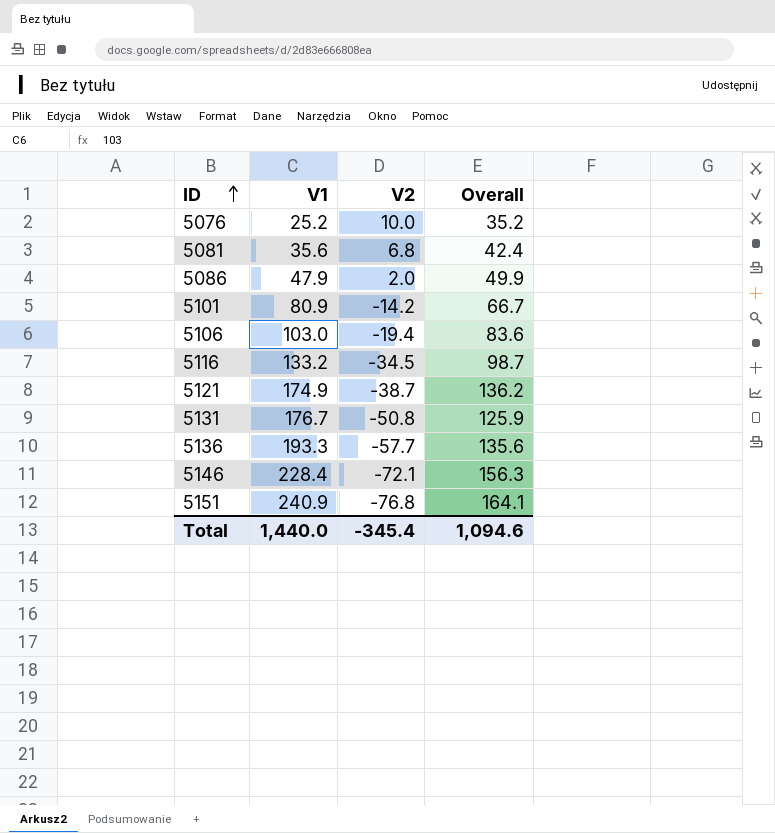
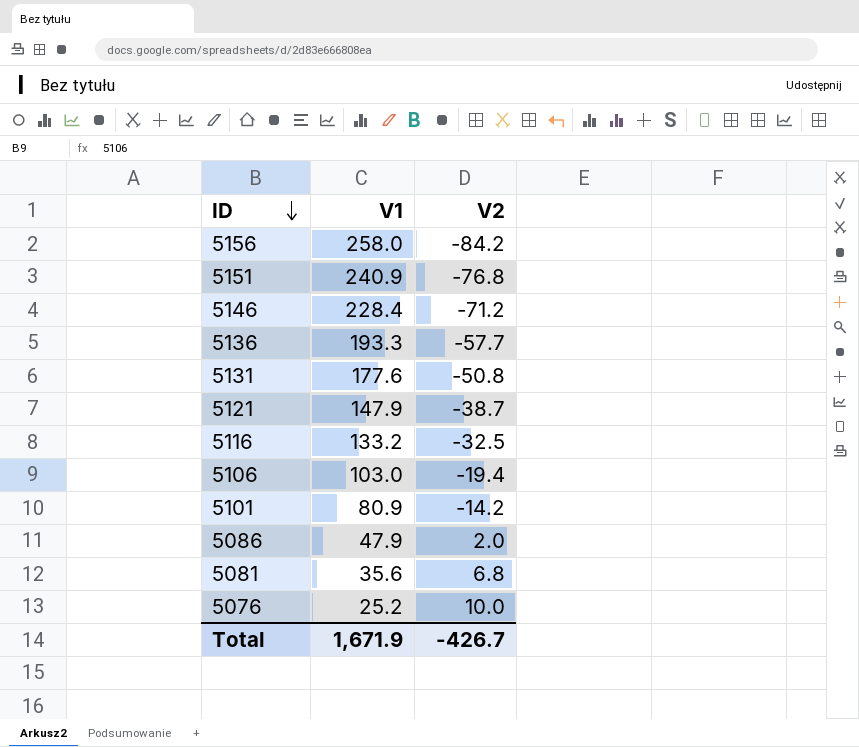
row order: ID ascending -> ID descending
column Overall | formula: [V1] + [V2] -> none
row 5156: none -> 258.0 | -84.2
5146 | V2: -72.1 -> -71.2
5131 | V1: 176.7 -> 177.6
5121 | V1: 174.9 -> 147.9
5116 | V2: -34.5 -> -32.5
Total | V1: 1,440.0 -> 1,671.9
Total | V2: -345.4 -> -426.7

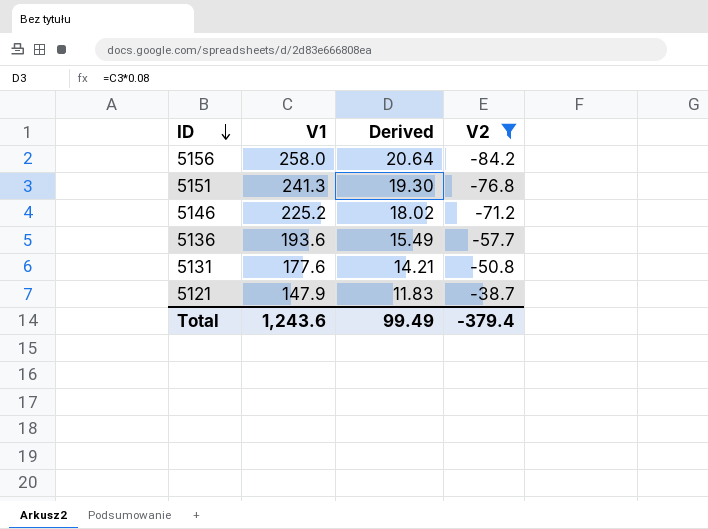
filter: none -> V2 <= -38.7
column Derived | formula: none -> [V1] * 0.08
5151 | V1: 240.9 -> 241.3
5146 | V1: 228.4 -> 225.2
5136 | V1: 193.3 -> 193.6
Total | V1: 1,671.9 -> 1,243.6
Total | V2: -426.7 -> -379.4

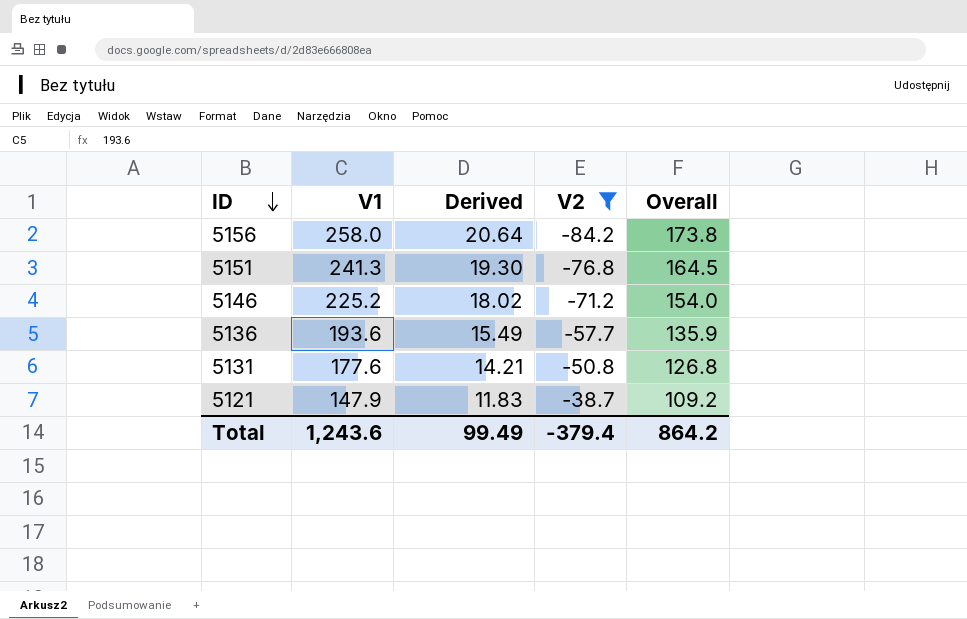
column Overall | formula: none -> [V1] + [V2]

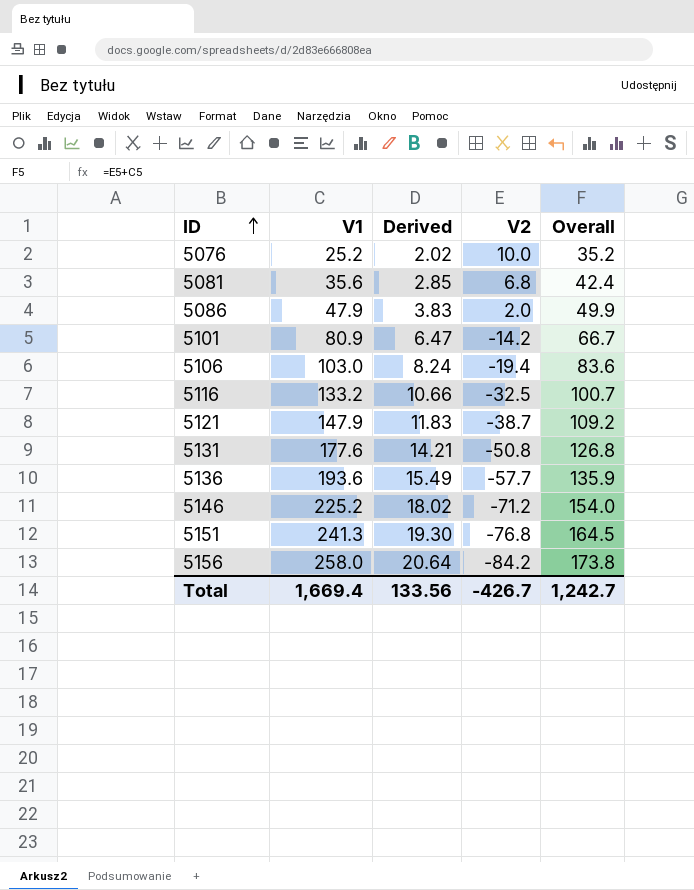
filter: V2 <= -38.7 -> none
row order: ID descending -> ID ascending
Total | V1: 1,243.6 -> 1,669.4
Total | Derived: 99.49 -> 133.56
Total | V2: -379.4 -> -426.7
Total | Overall: 864.2 -> 1,242.7

